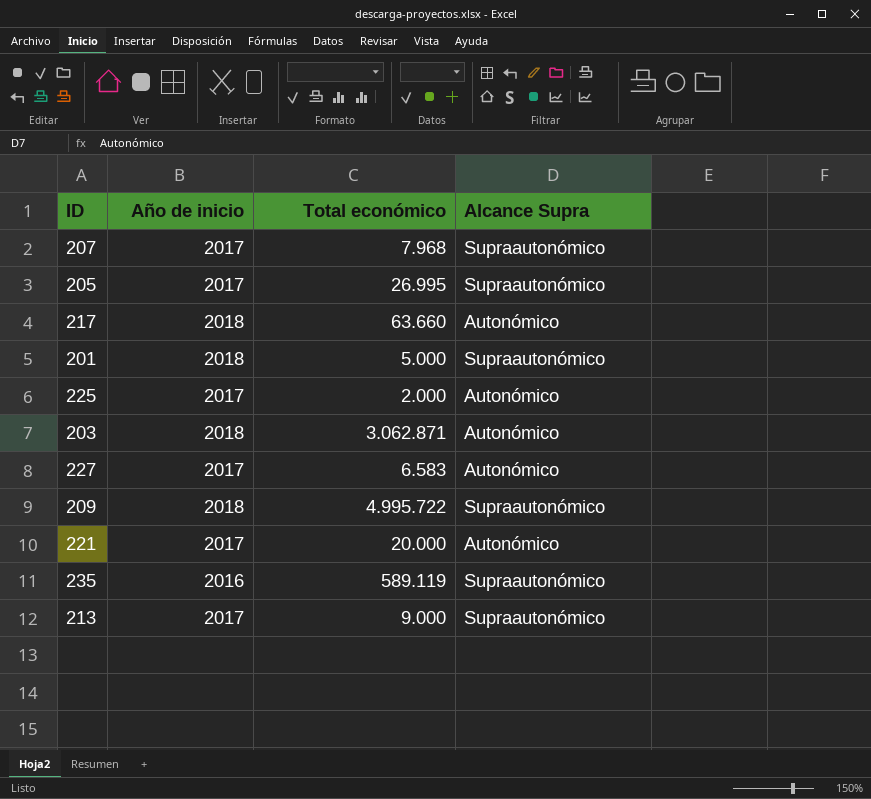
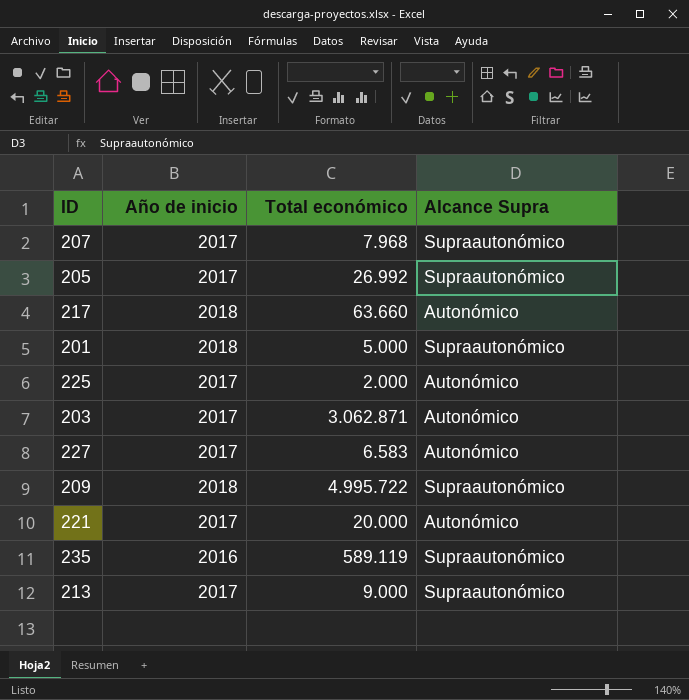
205 | Total económico: 26.995 -> 26.992
203 | Año de inicio: 2018 -> 2017

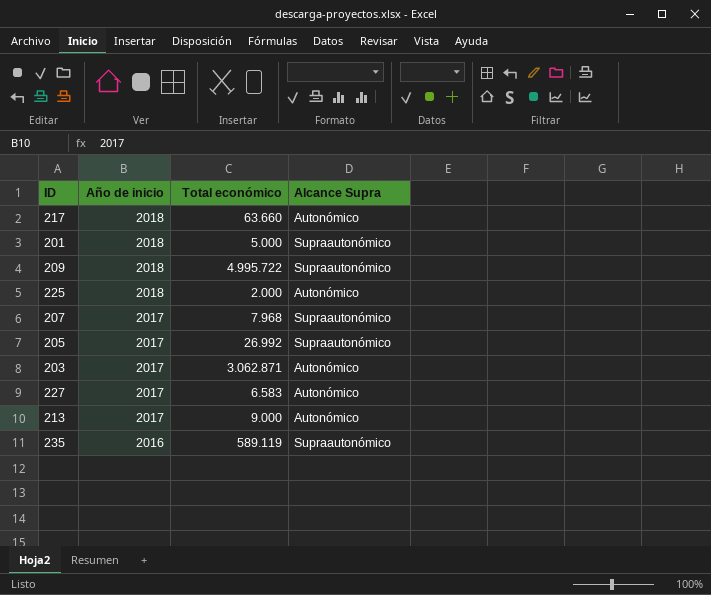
row order: none -> Año de inicio descending
row 221: 2017 | 20.000 | Autonómico -> none
225 | Año de inicio: 2017 -> 2018
213 | Alcance Supra: Supraautonómico -> Autonómico

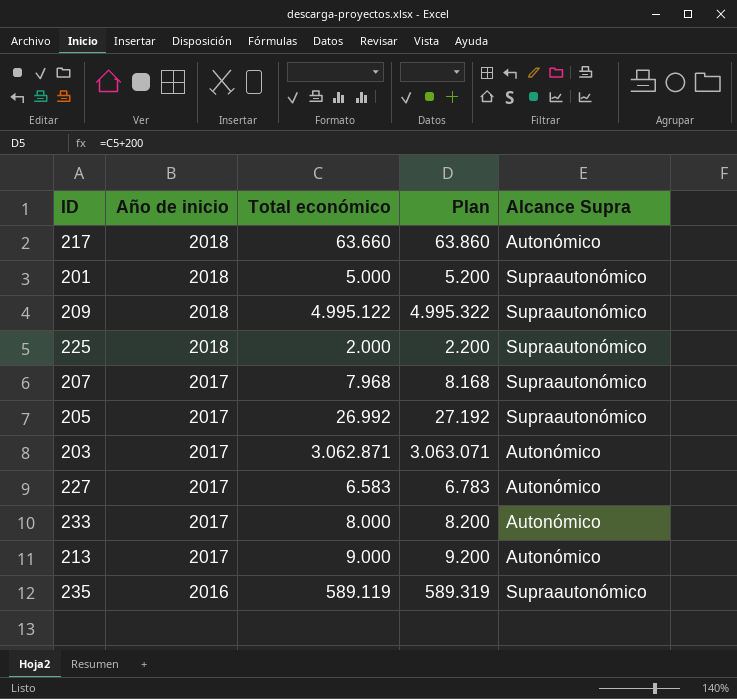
column Plan | formula: none -> [Total económico] + 200
209 | Total económico: 4.995.722 -> 4.995.122
225 | Alcance Supra: Autonómico -> Supraautonómico
row 233: none -> 2017 | 8.000 | 8.200 | Autonómico

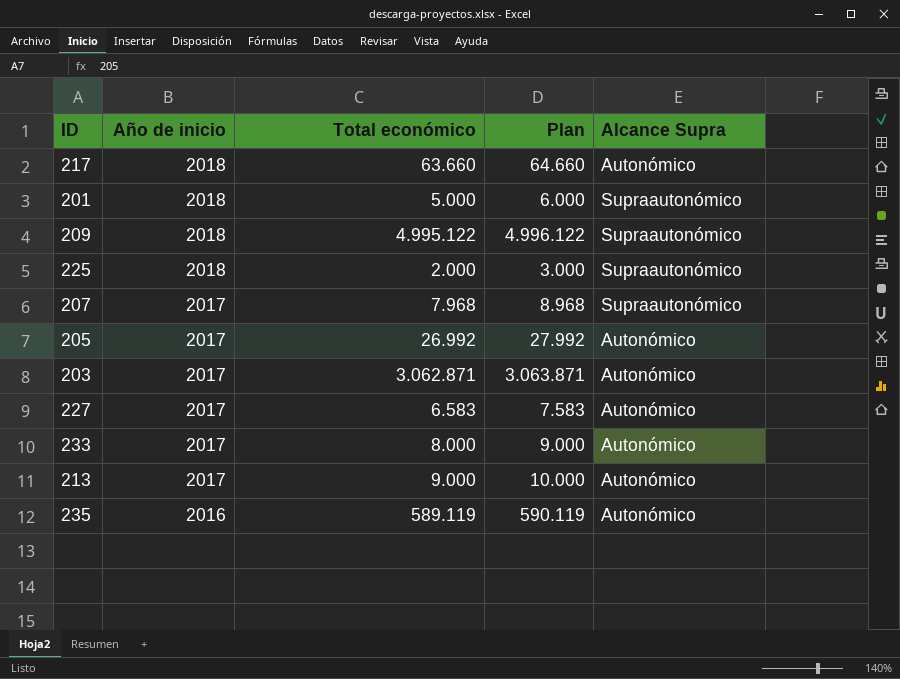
column Plan | formula: [Total económico] + 200 -> [Total económico] + 1000
205 | Alcance Supra: Supraautonómico -> Autonómico
235 | Alcance Supra: Supraautonómico -> Autonómico

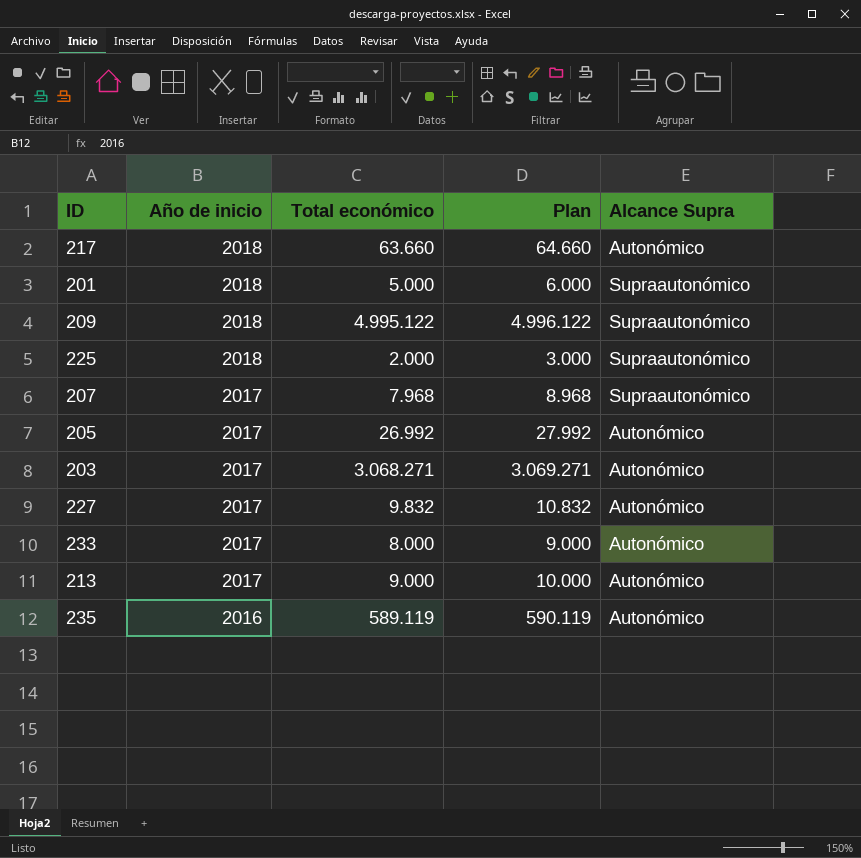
203 | Total económico: 3.062.871 -> 3.068.271
203 | Plan: 3.063.871 -> 3.069.271
227 | Total económico: 6.583 -> 9.832
227 | Plan: 7.583 -> 10.832

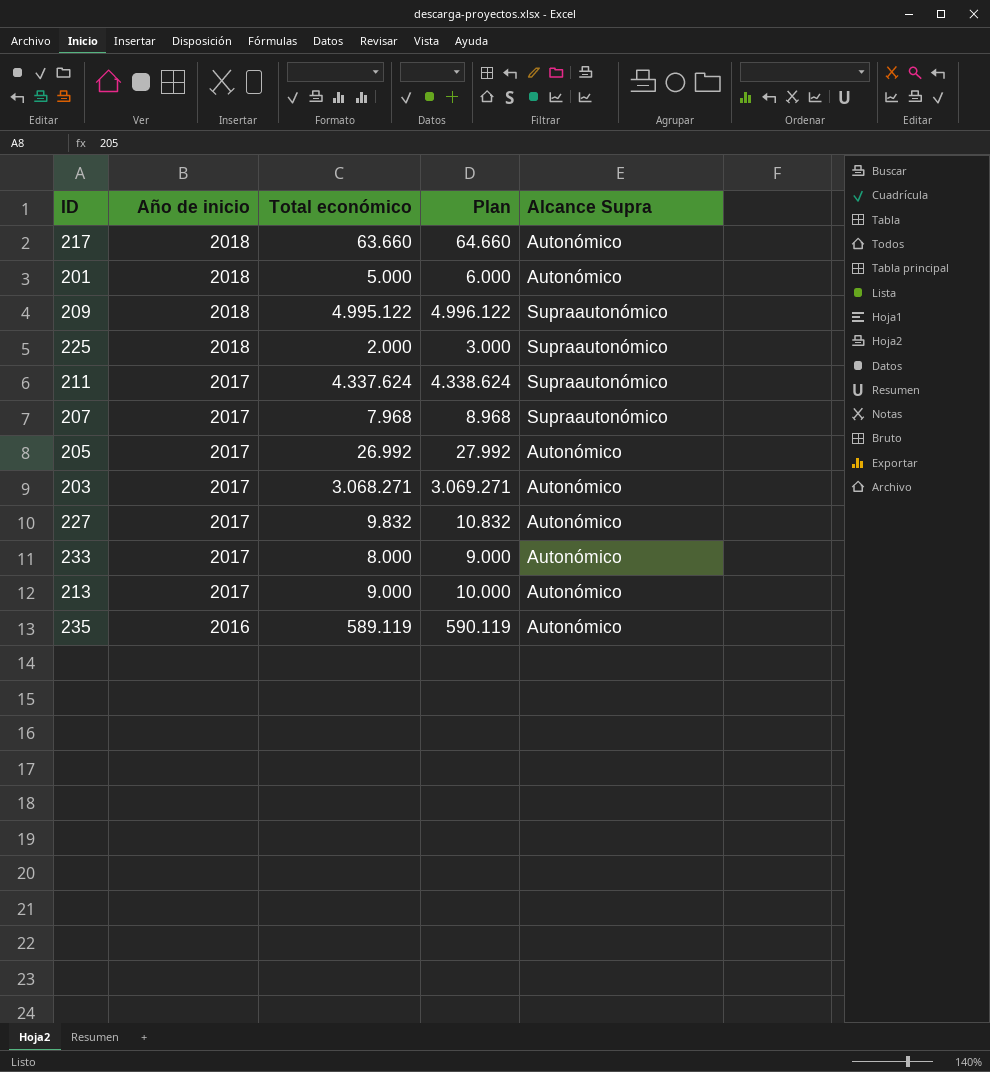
201 | Alcance Supra: Supraautonómico -> Autonómico
row 211: none -> 2017 | 4.337.624 | 4.338.624 | Supraautonómico

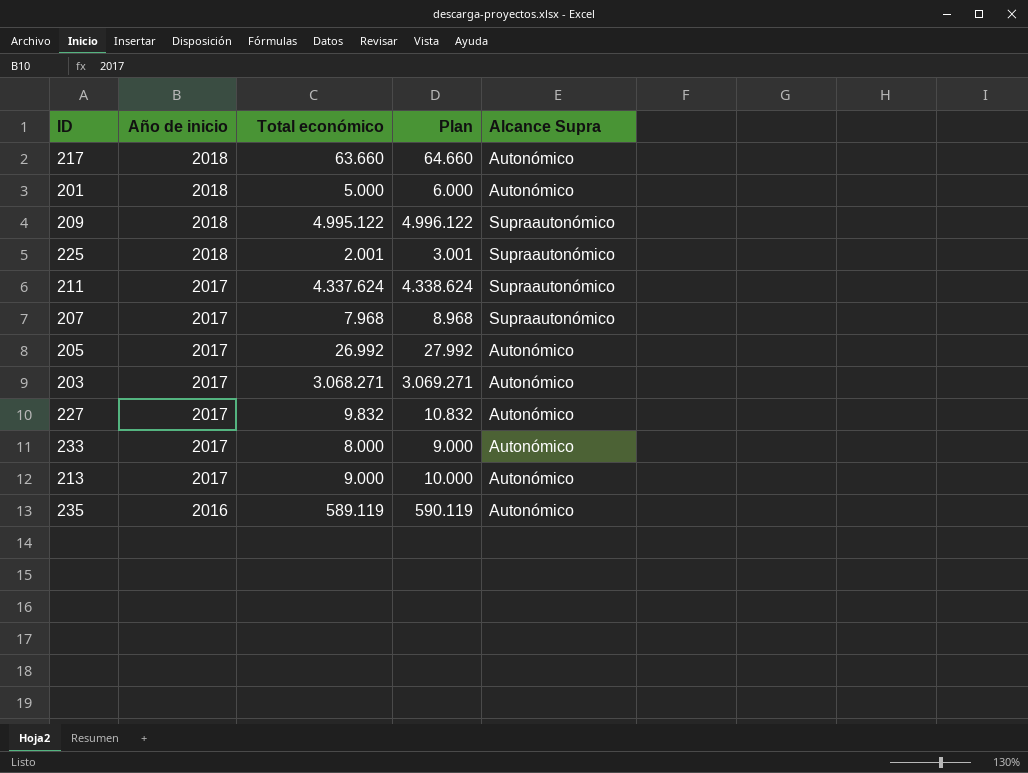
225 | Total económico: 2.000 -> 2.001
225 | Plan: 3.000 -> 3.001

